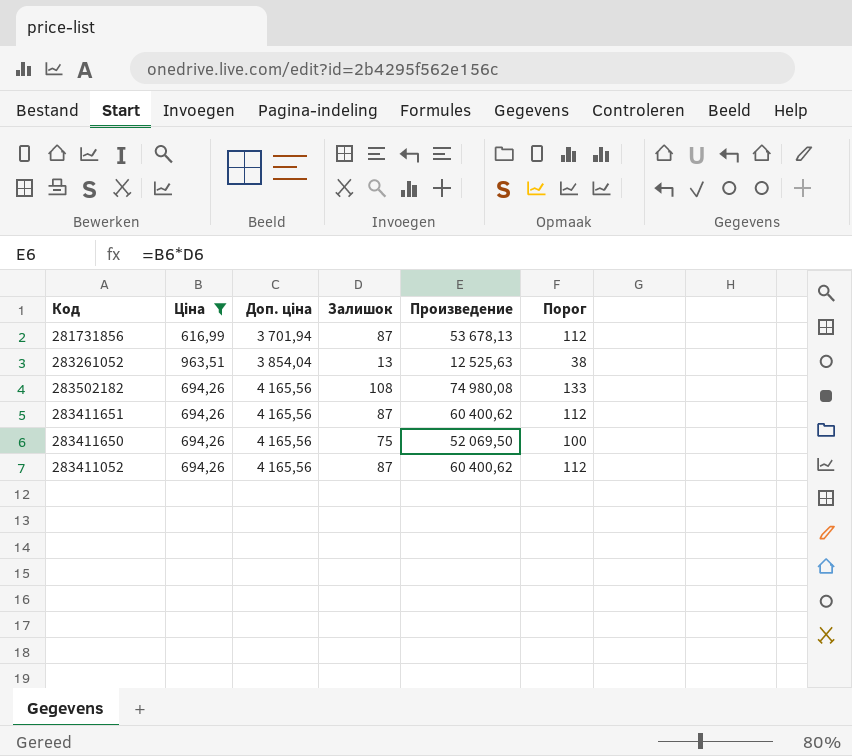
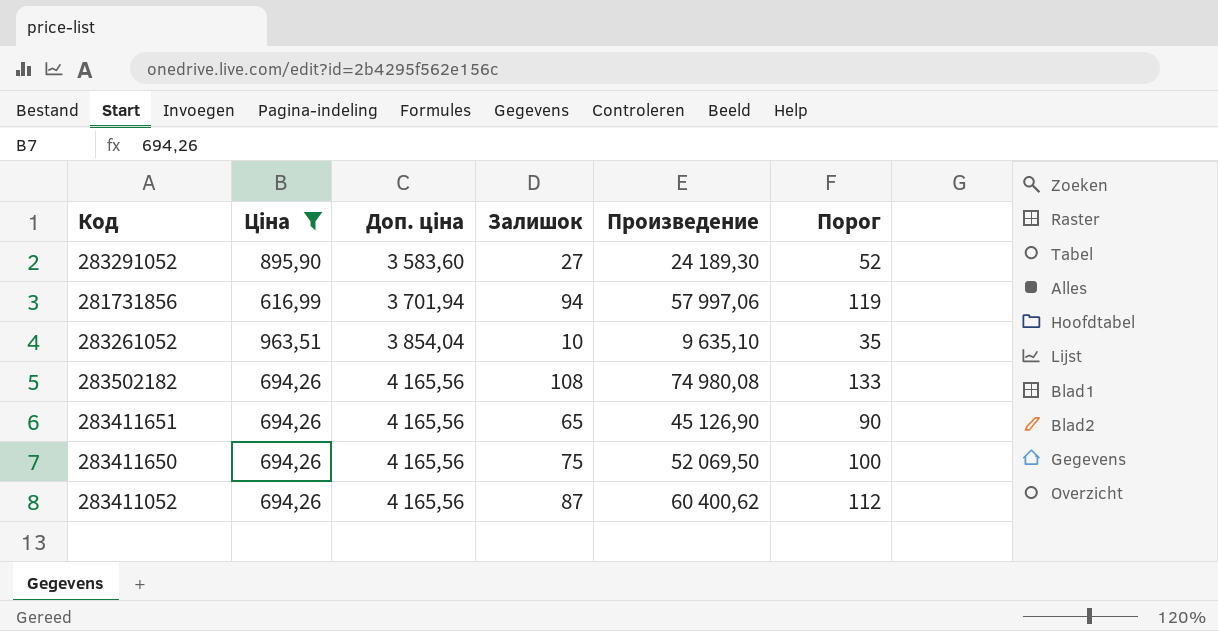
row 283291052: none -> 895,90 | 3 583,60 | 27 | 24 189,30 | 52
281731856 | Залишок: 87 -> 94
281731856 | Произведение: 53 678,13 -> 57 997,06
281731856 | Порог: 112 -> 119
283261052 | Залишок: 13 -> 10
283261052 | Произведение: 12 525,63 -> 9 635,10
283261052 | Порог: 38 -> 35
283411651 | Залишок: 87 -> 65
283411651 | Произведение: 60 400,62 -> 45 126,90
283411651 | Порог: 112 -> 90

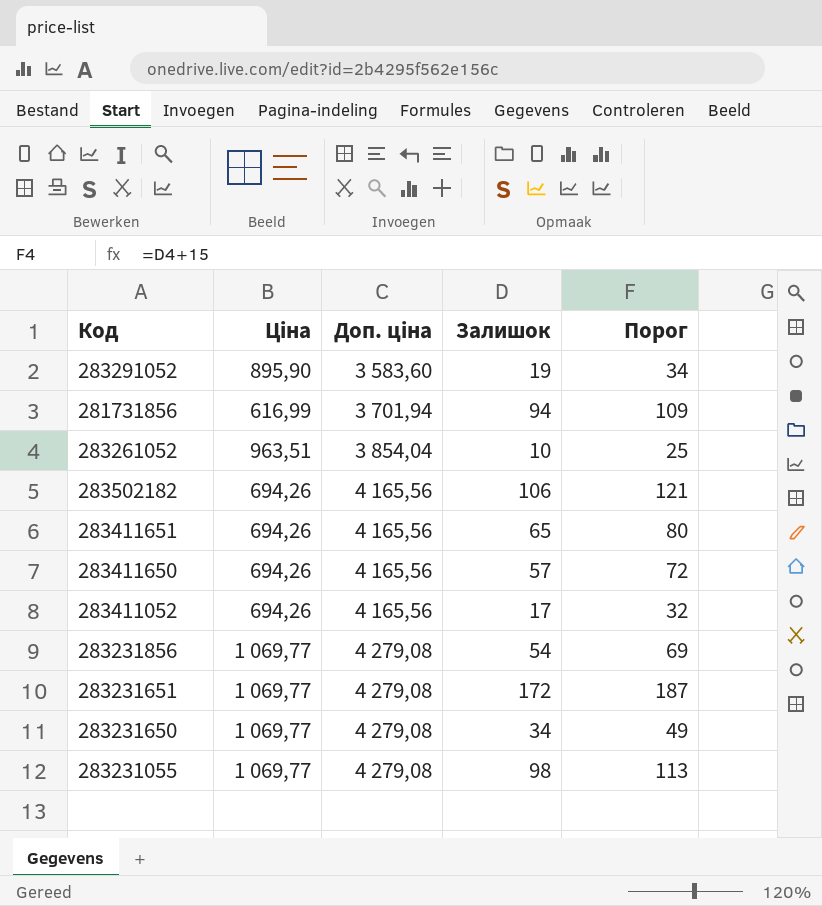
filter: Ціна != 1 069,77 -> none
column Произведение | formula: [Ціна] * [Залишок] -> none
column Порог | formula: [Залишок] + 25 -> [Залишок] + 15
283291052 | Залишок: 27 -> 19
283502182 | Залишок: 108 -> 106
283411650 | Залишок: 75 -> 57
283411052 | Залишок: 87 -> 17

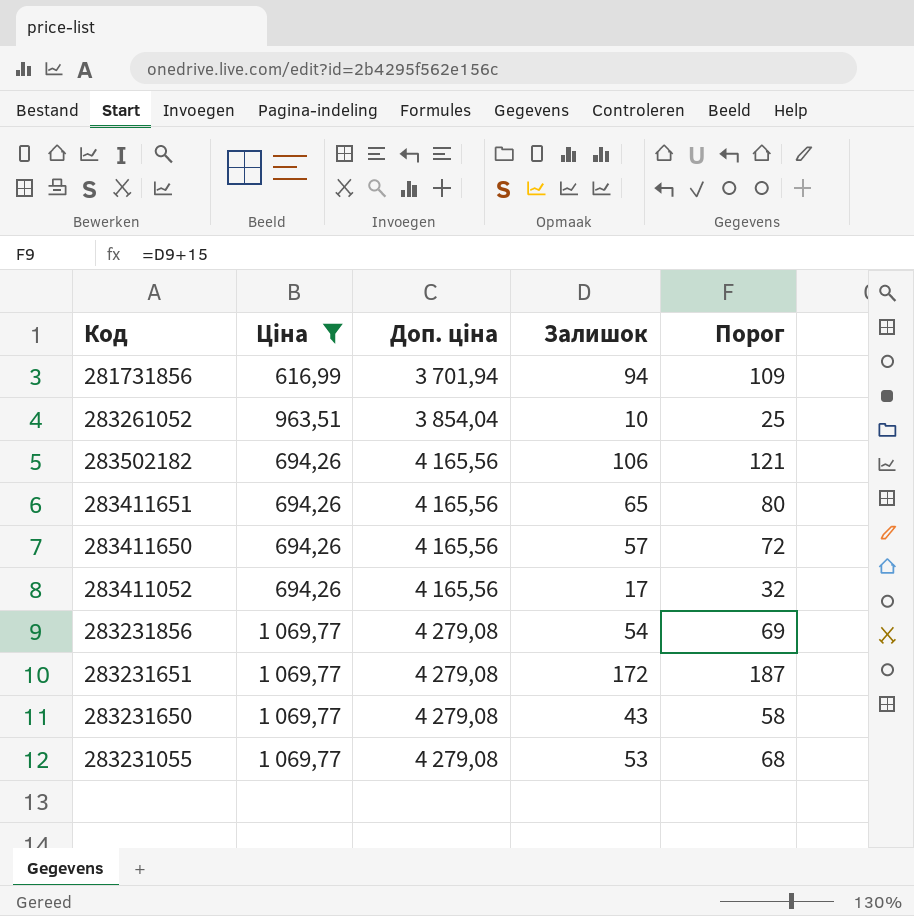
filter: none -> Ціна != 895,90
283231650 | Залишок: 34 -> 43
283231650 | Порог: 49 -> 58
283231055 | Залишок: 98 -> 53
283231055 | Порог: 113 -> 68

